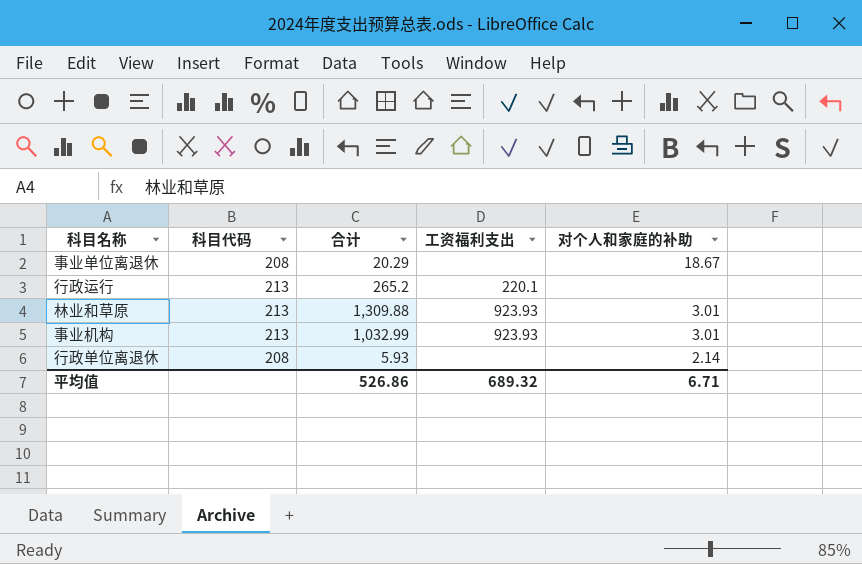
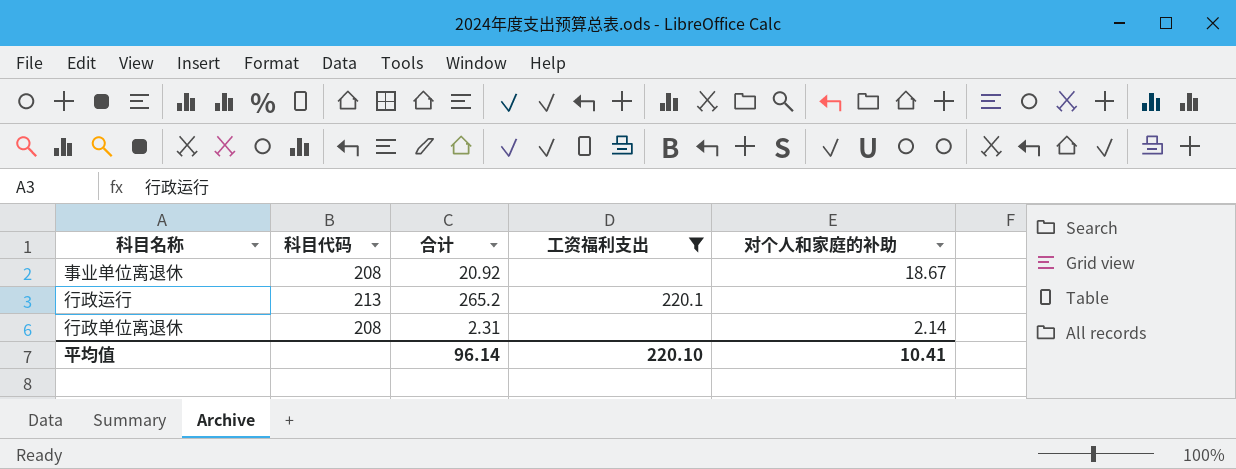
filter: none -> 工资福利支出 != 923.93
事业单位离退休 | 合计: 20.29 -> 20.92
行政单位离退休 | 合计: 5.93 -> 2.31
平均值 | 合计: 526.86 -> 96.14
平均值 | 工资福利支出: 689.32 -> 220.10
平均值 | 对个人和家庭的补助: 6.71 -> 10.41

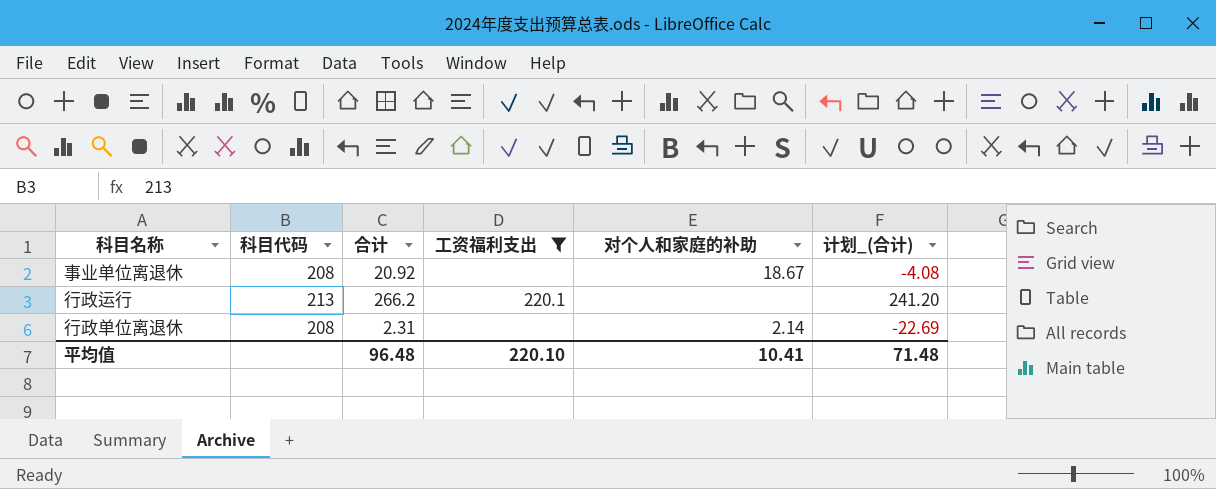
column 计划_(合计) | formula: none -> [合计] - 25
行政运行 | 合计: 265.2 -> 266.2
平均值 | 合计: 96.14 -> 96.48

